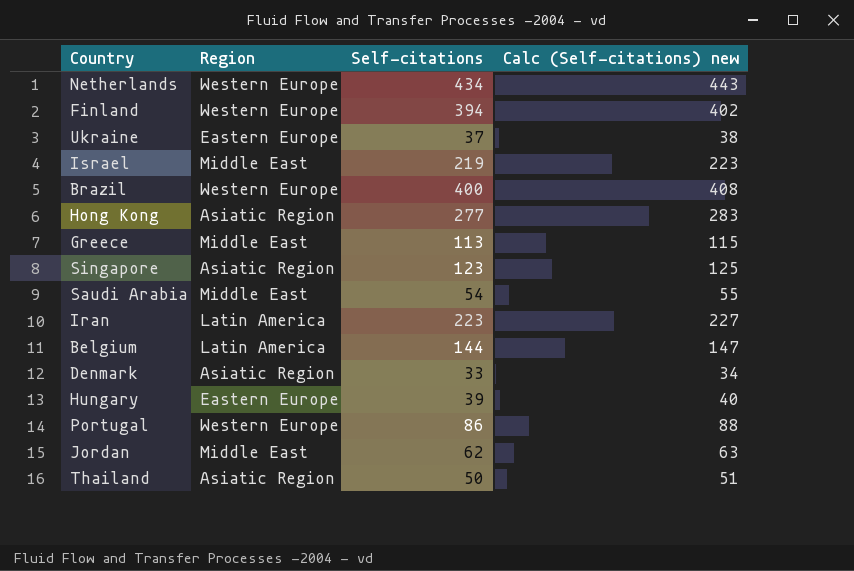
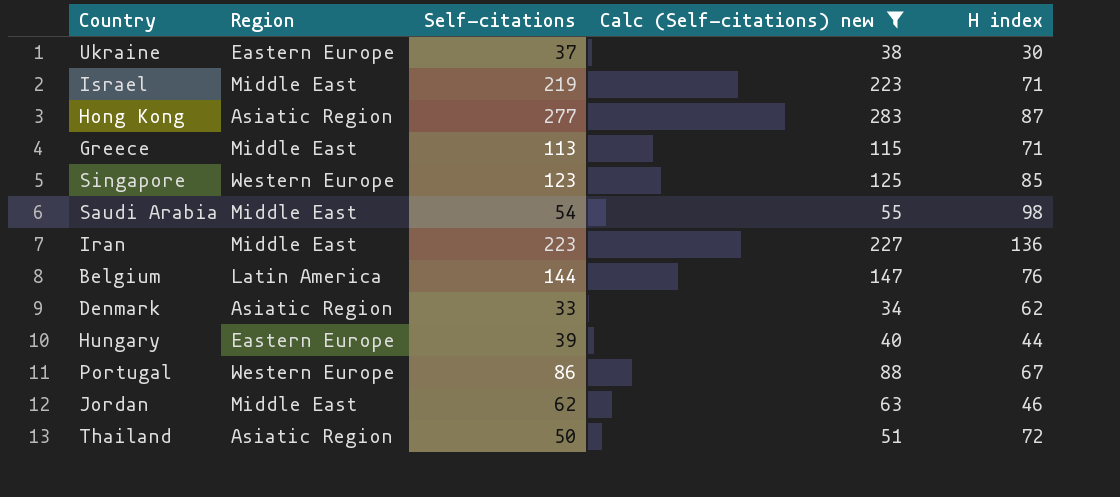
filter: none -> Calc (Self-citations) new <= 283
column H index | position: none -> 5
Singapore | Region: Asiatic Region -> Western Europe
Iran | Region: Latin America -> Middle East

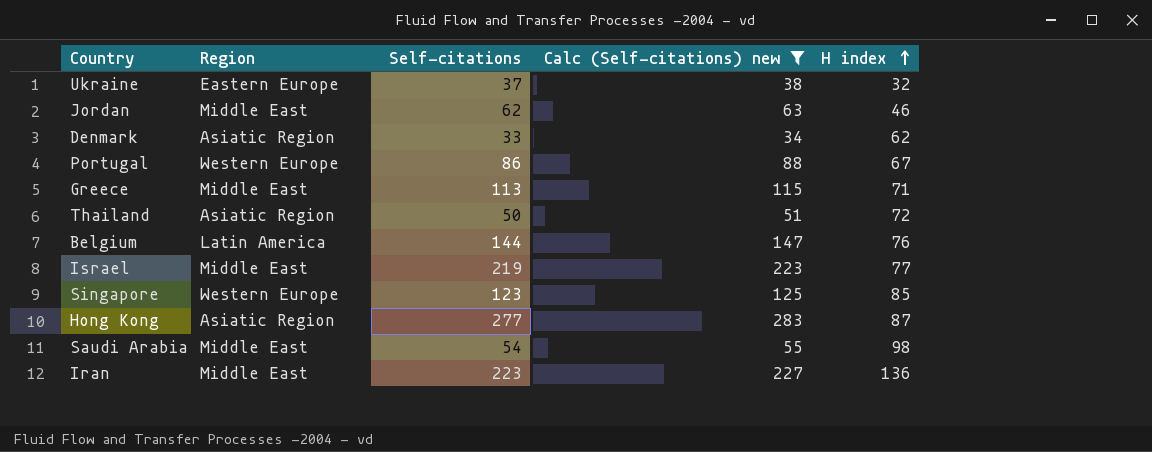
row order: none -> H index ascending
row Hungary: Eastern Europe | 39 | 40 | 44 -> none
Ukraine | H index: 30 -> 32
Israel | H index: 71 -> 77

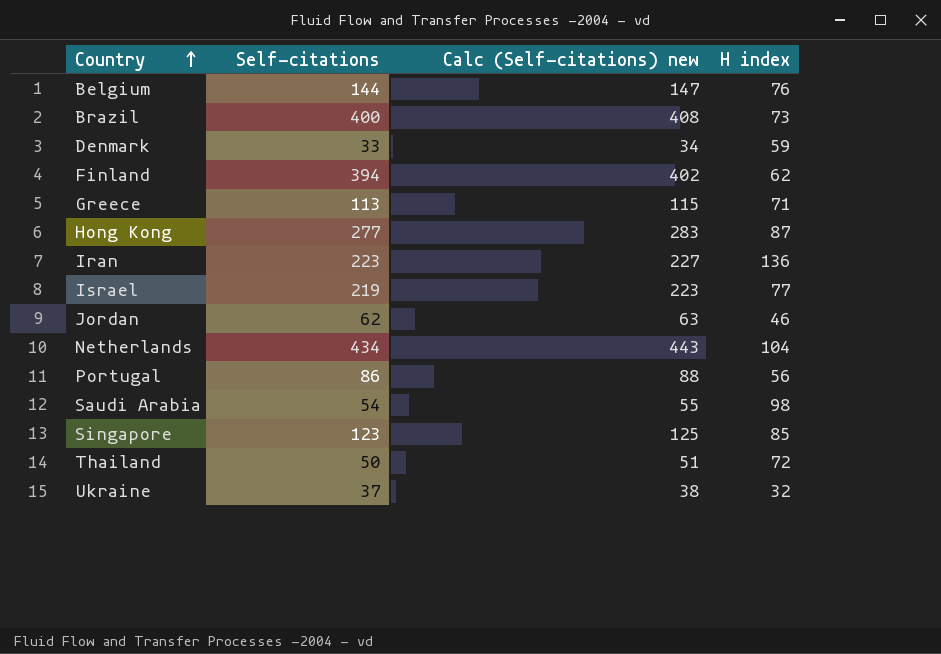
filter: Calc (Self-citations) new <= 283 -> none
row order: H index ascending -> Country ascending
column Region | position: 2 -> none
Denmark | H index: 62 -> 59
Portugal | H index: 67 -> 56

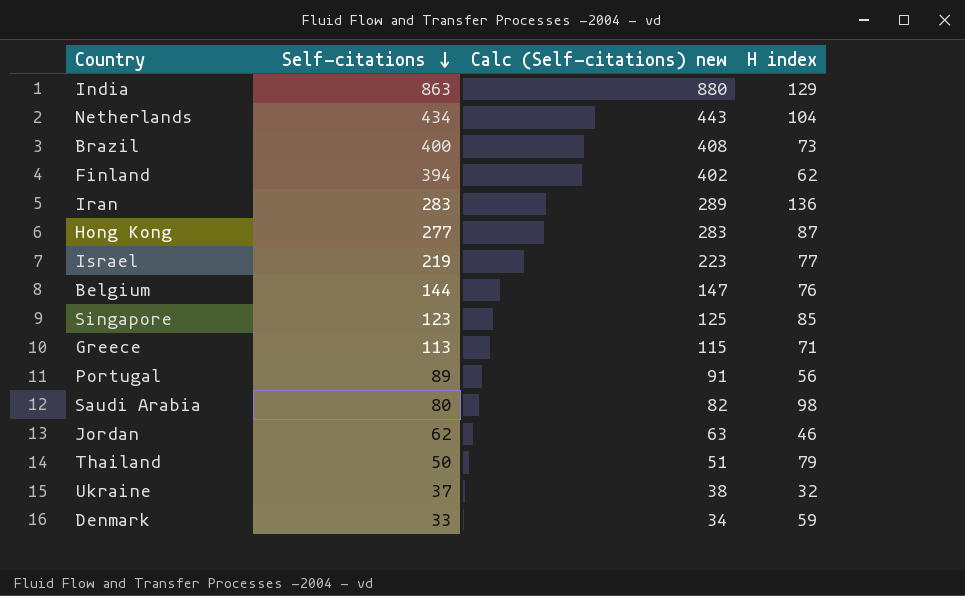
row order: Country ascending -> Self-citations descending
row India: none -> 863 | 880 | 129
Iran | Self-citations: 223 -> 283
Iran | Calc (Self-citations) new: 227 -> 289
Portugal | Self-citations: 86 -> 89
Portugal | Calc (Self-citations) new: 88 -> 91
Saudi Arabia | Self-citations: 54 -> 80
Saudi Arabia | Calc (Self-citations) new: 55 -> 82
Thailand | H index: 72 -> 79

